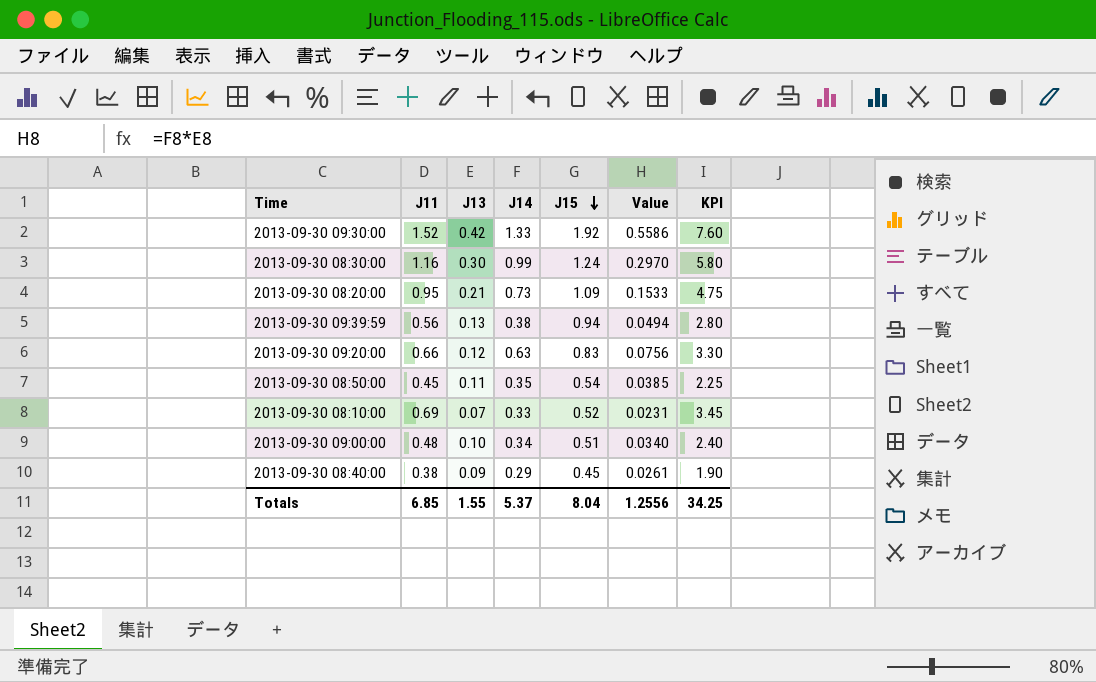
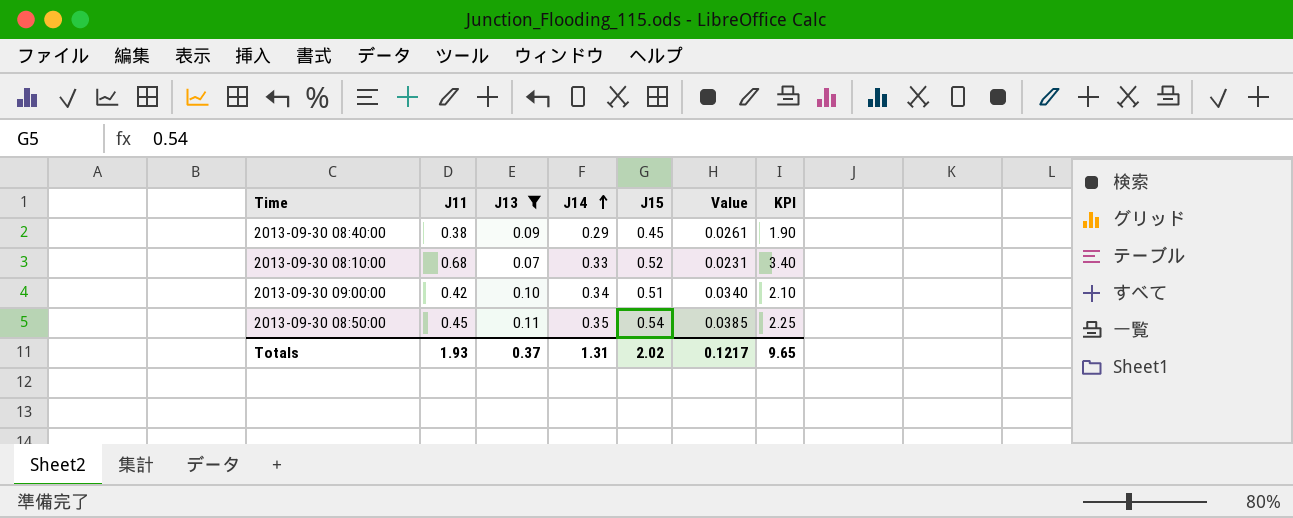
filter: none -> J13 <= 0.11
row order: J15 descending -> J14 ascending
2013-09-30 08:10:00 | J11: 0.69 -> 0.68
2013-09-30 08:10:00 | KPI: 3.45 -> 3.40
2013-09-30 09:00:00 | J11: 0.48 -> 0.42
2013-09-30 09:00:00 | KPI: 2.40 -> 2.10
Totals | J11: 6.85 -> 1.93
Totals | J13: 1.55 -> 0.37
Totals | J14: 5.37 -> 1.31
Totals | J15: 8.04 -> 2.02
Totals | Value: 1.2556 -> 0.1217
Totals | KPI: 34.25 -> 9.65

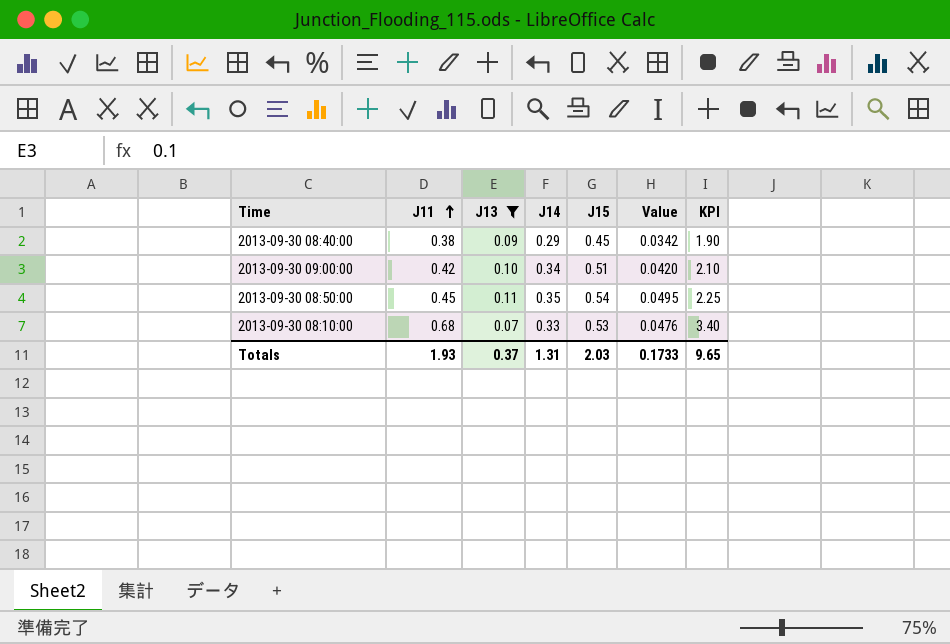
row order: J14 ascending -> J11 ascending
column Value | formula: [J13] * [J14] -> [J11] * [J13]
2013-09-30 08:10:00 | J15: 0.52 -> 0.53
Totals | J15: 2.02 -> 2.03
Totals | Value: 0.1217 -> 0.1733

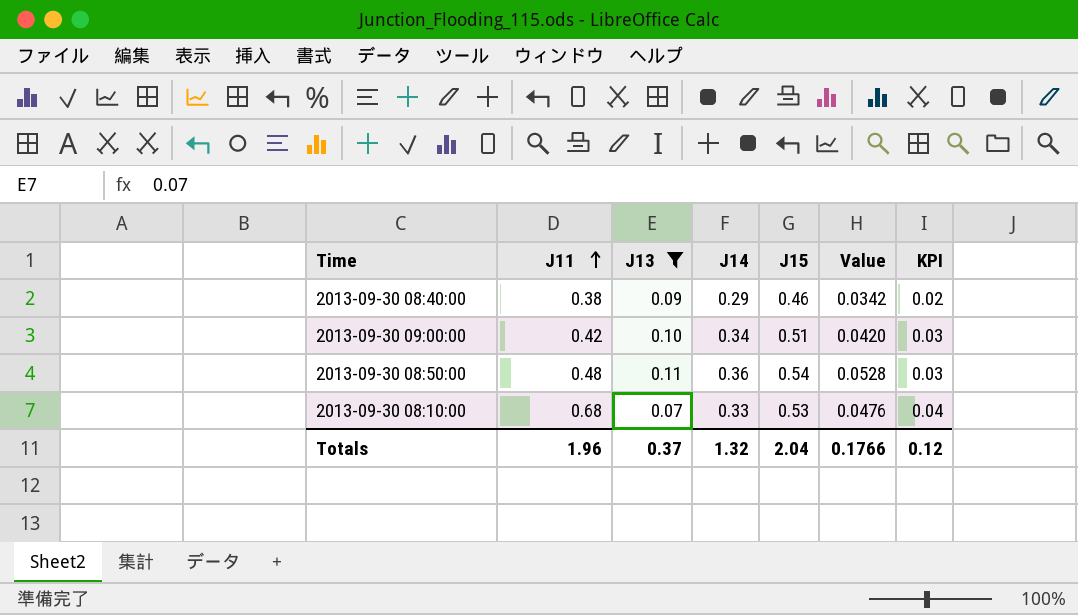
column KPI | formula: [J11] * 5 -> [J11] * 0.06
2013-09-30 08:40:00 | J15: 0.45 -> 0.46
2013-09-30 08:50:00 | J11: 0.45 -> 0.48
2013-09-30 08:50:00 | J14: 0.35 -> 0.36
2013-09-30 08:50:00 | Value: 0.0495 -> 0.0528
Totals | J11: 1.93 -> 1.96
Totals | J14: 1.31 -> 1.32
Totals | J15: 2.03 -> 2.04
Totals | Value: 0.1733 -> 0.1766
Totals | KPI: 9.65 -> 0.12

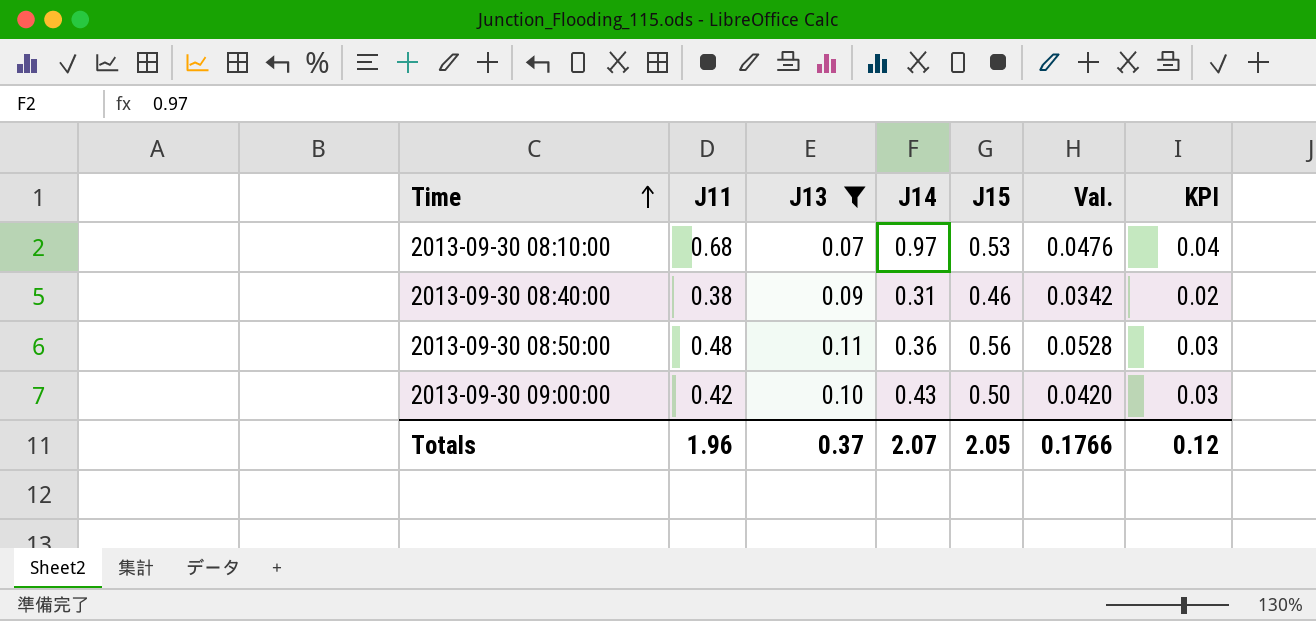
row order: J11 ascending -> Time ascending
column name: Value -> Val.
2013-09-30 08:10:00 | J14: 0.33 -> 0.97
2013-09-30 08:40:00 | J14: 0.29 -> 0.31
2013-09-30 08:50:00 | J15: 0.54 -> 0.56
2013-09-30 09:00:00 | J14: 0.34 -> 0.43
2013-09-30 09:00:00 | J15: 0.51 -> 0.50
Totals | J14: 1.32 -> 2.07
Totals | J15: 2.04 -> 2.05

